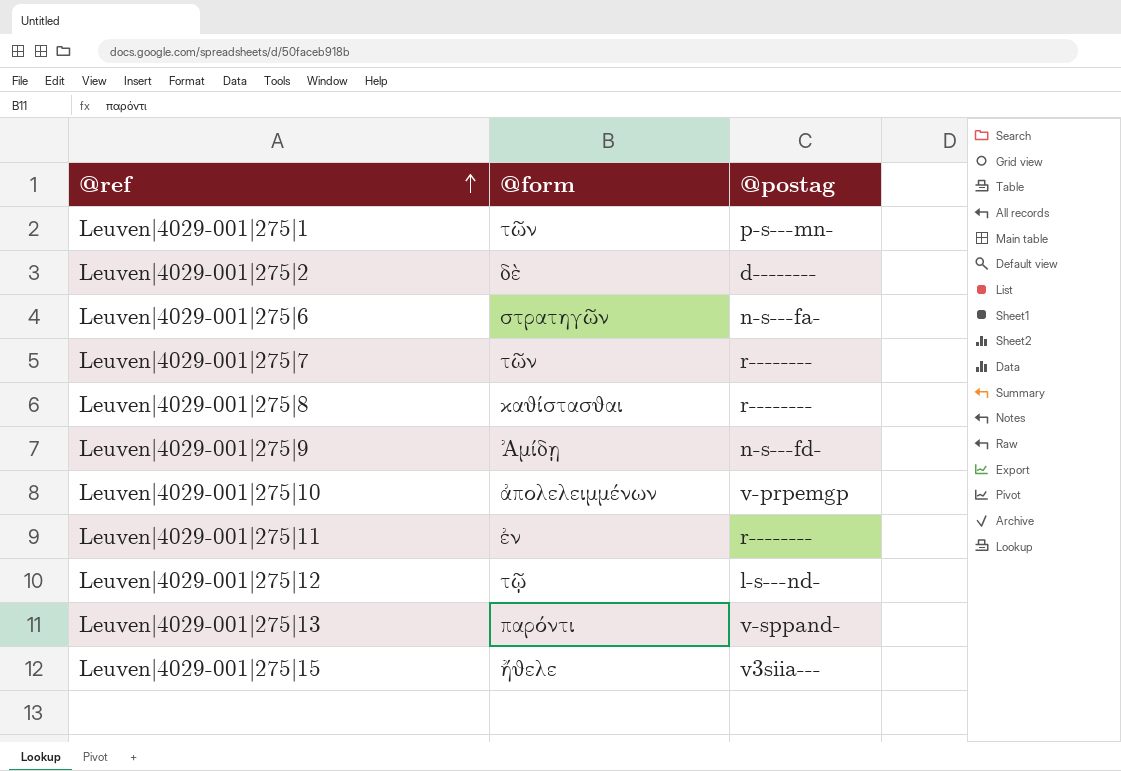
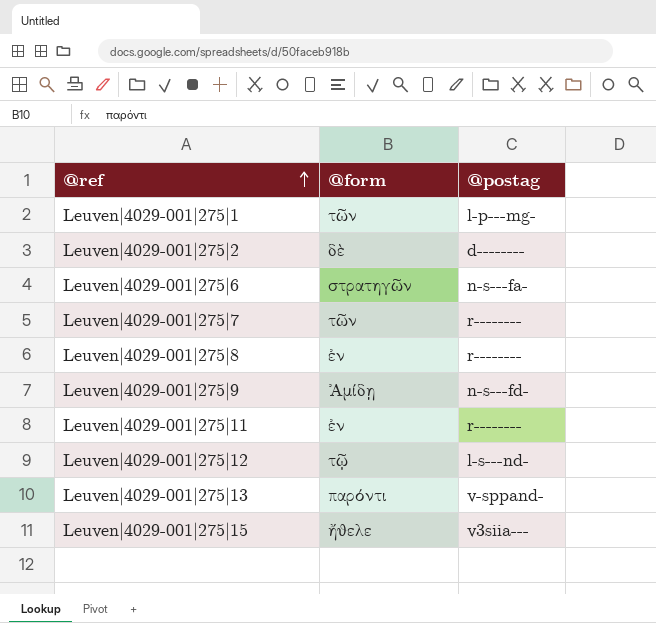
row Leuven|4029-001|275|10: ἀπολελειμμένων | v-prpemgp -> none
Leuven|4029-001|275|1 | @postag: p-s---mn- -> l-p---mg-
Leuven|4029-001|275|8 | @form: καθίστασθαι -> ἐν

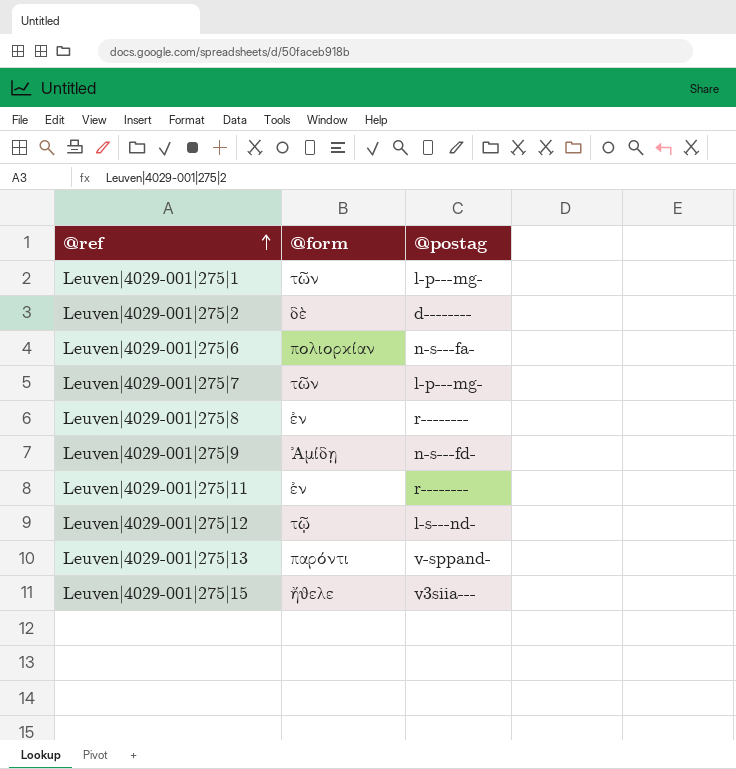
Leuven|4029-001|275|6 | @form: στρατηγῶν -> πολιορκίαν
Leuven|4029-001|275|7 | @postag: r-------- -> l-p---mg-

